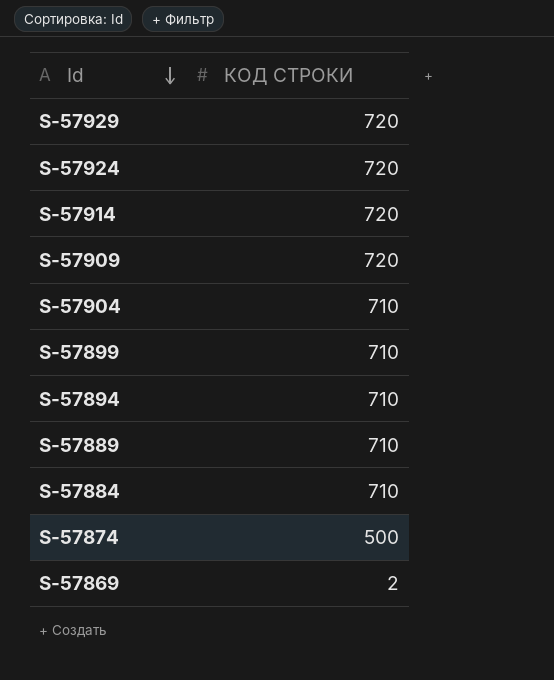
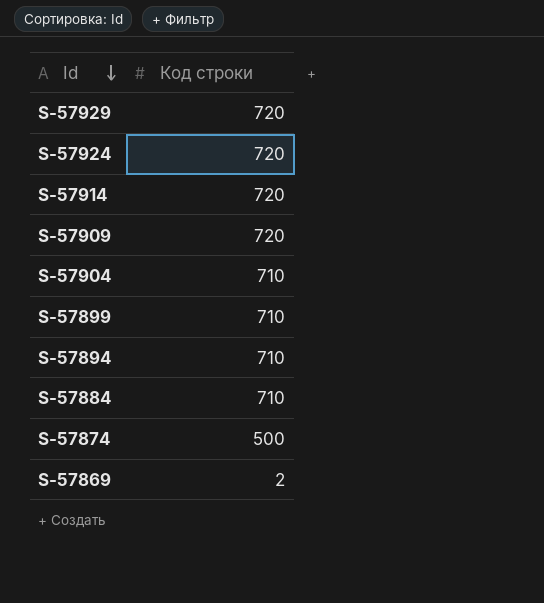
column name: КОД СТРОКИ -> Код строки
row S-57889: 710 -> none

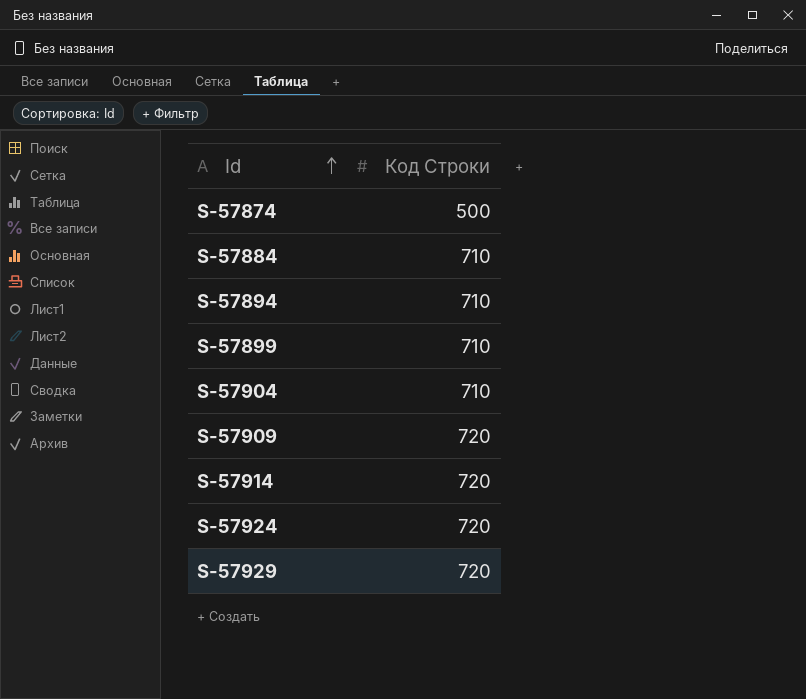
row order: Id descending -> Id ascending
column name: Код строки -> Код Строки
row S-57869: 2 -> none

